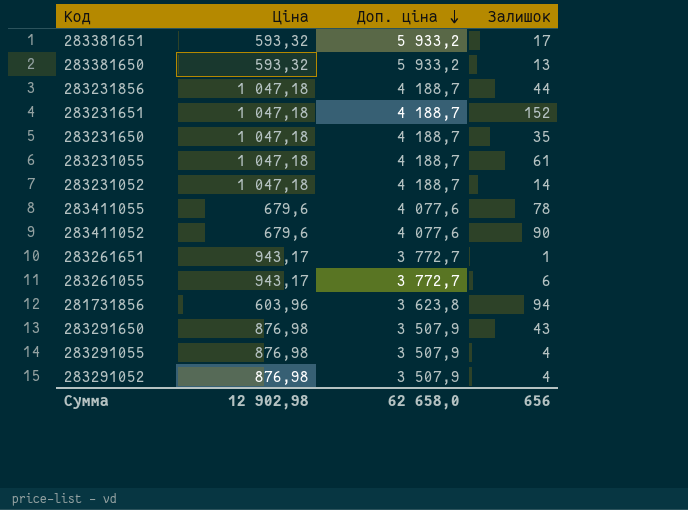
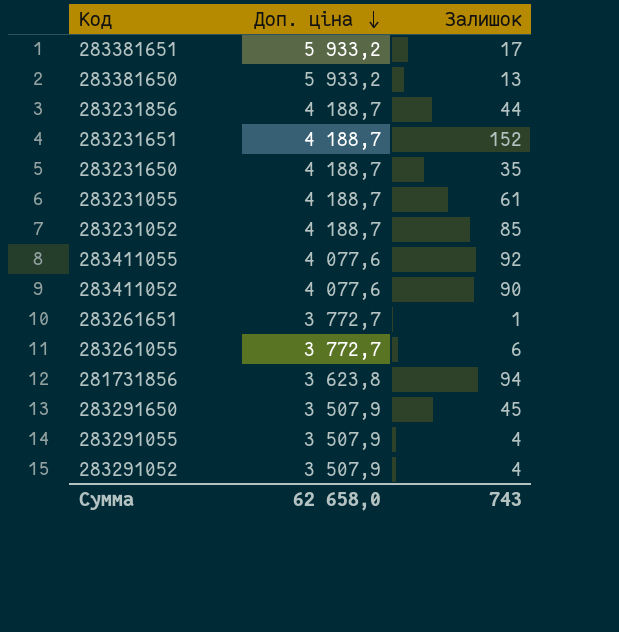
column Ціна | position: 2 -> none
283231052 | Залишок: 14 -> 85
283411055 | Залишок: 78 -> 92
283291650 | Залишок: 43 -> 45
Сумма | Залишок: 656 -> 743

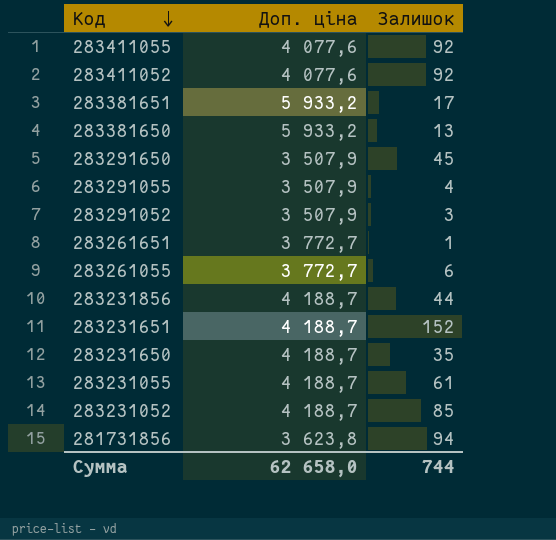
row order: Доп. ціна descending -> Код descending
283411052 | Залишок: 90 -> 92
283291052 | Залишок: 4 -> 3
Сумма | Залишок: 743 -> 744

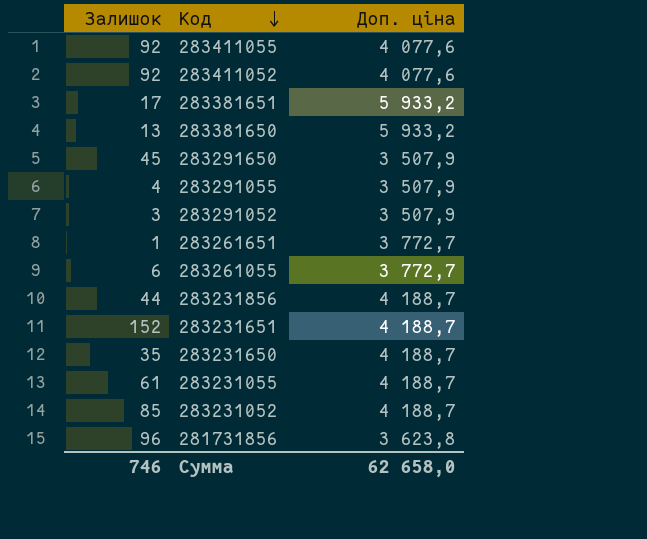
column Залишок | position: 3 -> 1
281731856 | Залишок: 94 -> 96
Сумма | Залишок: 744 -> 746

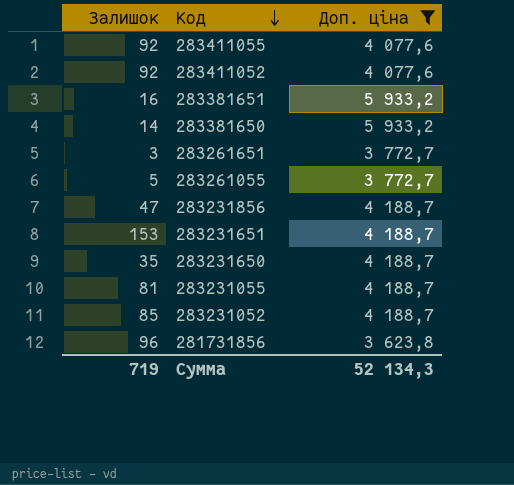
filter: none -> Доп. ціна != 3 507,9
283381651 | Залишок: 17 -> 16
283381650 | Залишок: 13 -> 14
283261651 | Залишок: 1 -> 3
283261055 | Залишок: 6 -> 5
283231856 | Залишок: 44 -> 47
283231651 | Залишок: 152 -> 153
283231055 | Залишок: 61 -> 81
Сумма | Залишок: 746 -> 719
Сумма | Доп. ціна: 62 658,0 -> 52 134,3

